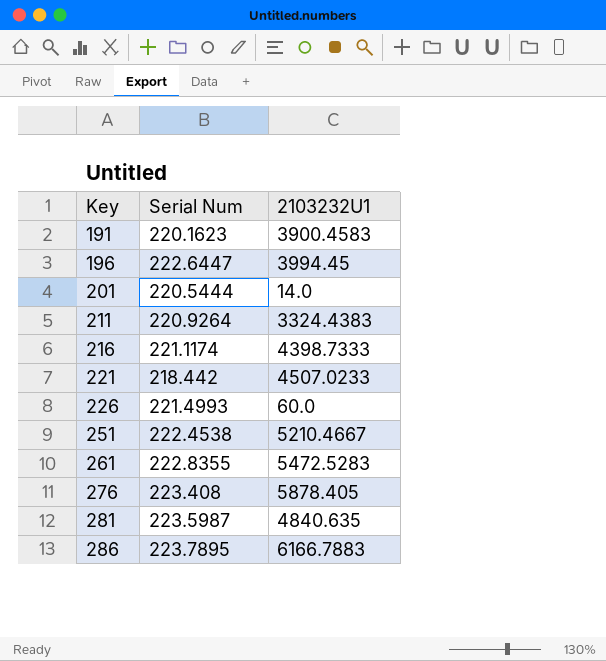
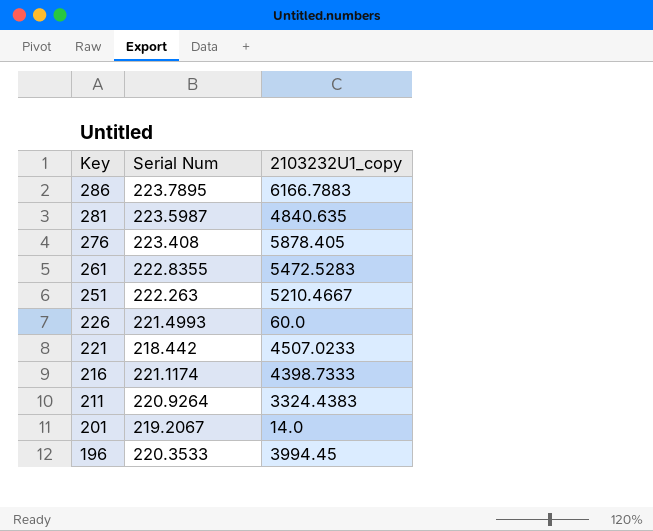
row order: Key ascending -> Key descending
column name: 2103232U1 -> 2103232U1_copy
row 191: 220.1623 | 3900.4583 -> none
251 | Serial Num: 222.4538 -> 222.263
201 | Serial Num: 220.5444 -> 219.2067
196 | Serial Num: 222.6447 -> 220.3533

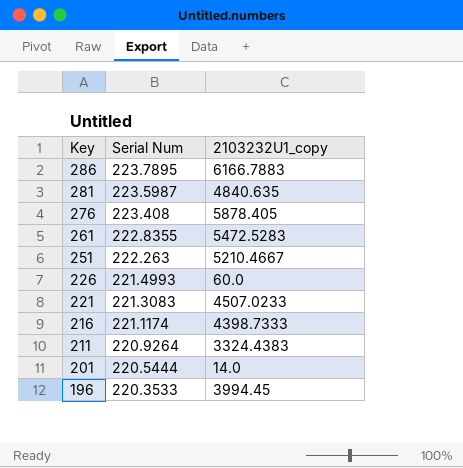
221 | Serial Num: 218.442 -> 221.3083
201 | Serial Num: 219.2067 -> 220.5444

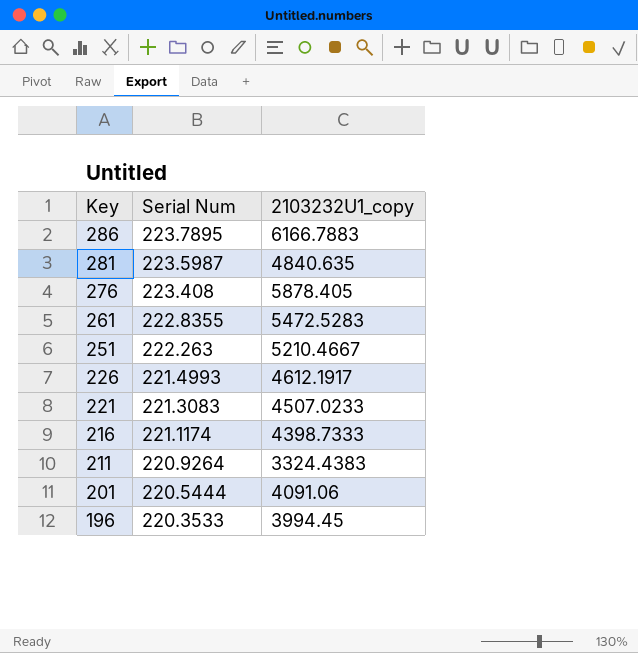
226 | 2103232U1_copy: 60.0 -> 4612.1917
201 | 2103232U1_copy: 14.0 -> 4091.06

